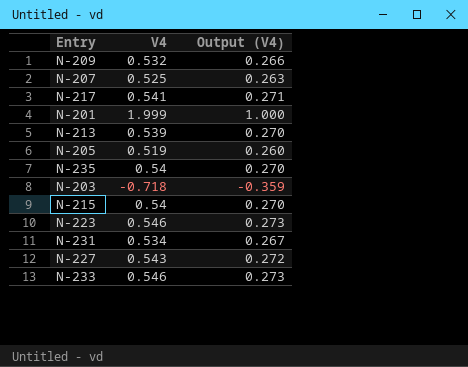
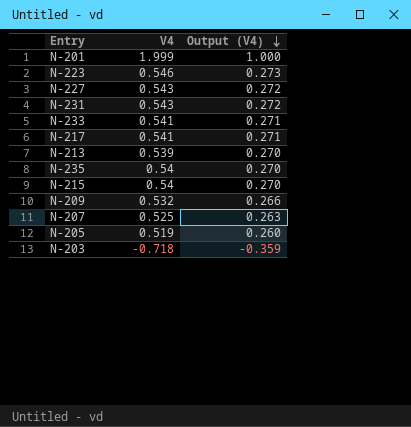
row order: none -> Output (V4) descending
N-231 | V4: 0.534 -> 0.543
N-231 | Output (V4): 0.267 -> 0.272
N-233 | V4: 0.546 -> 0.541
N-233 | Output (V4): 0.273 -> 0.271

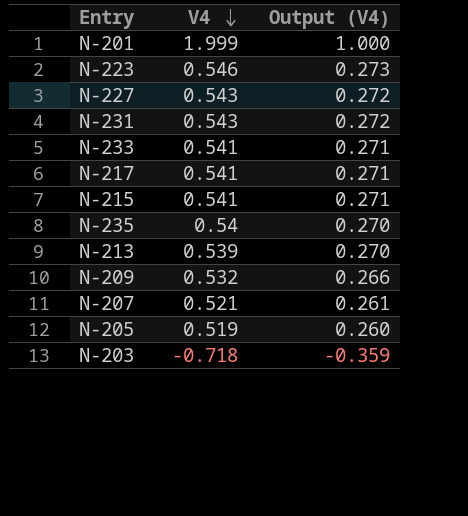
row order: Output (V4) descending -> V4 descending
N-215 | V4: 0.54 -> 0.541
N-215 | Output (V4): 0.270 -> 0.271
N-207 | V4: 0.525 -> 0.521
N-207 | Output (V4): 0.263 -> 0.261

